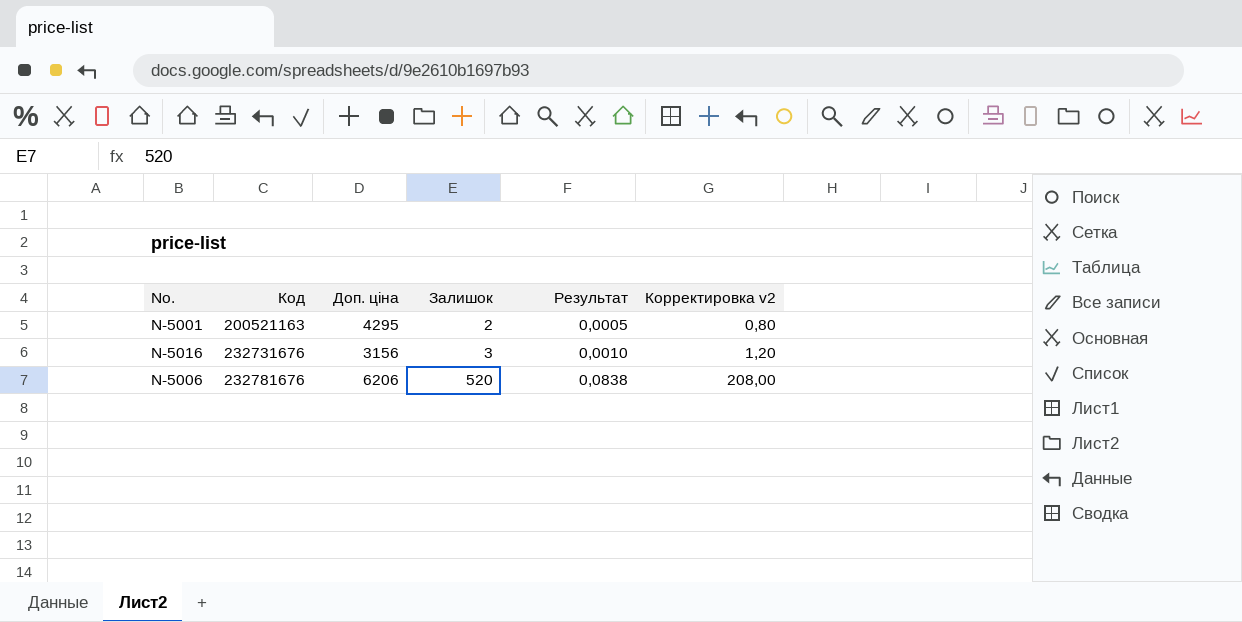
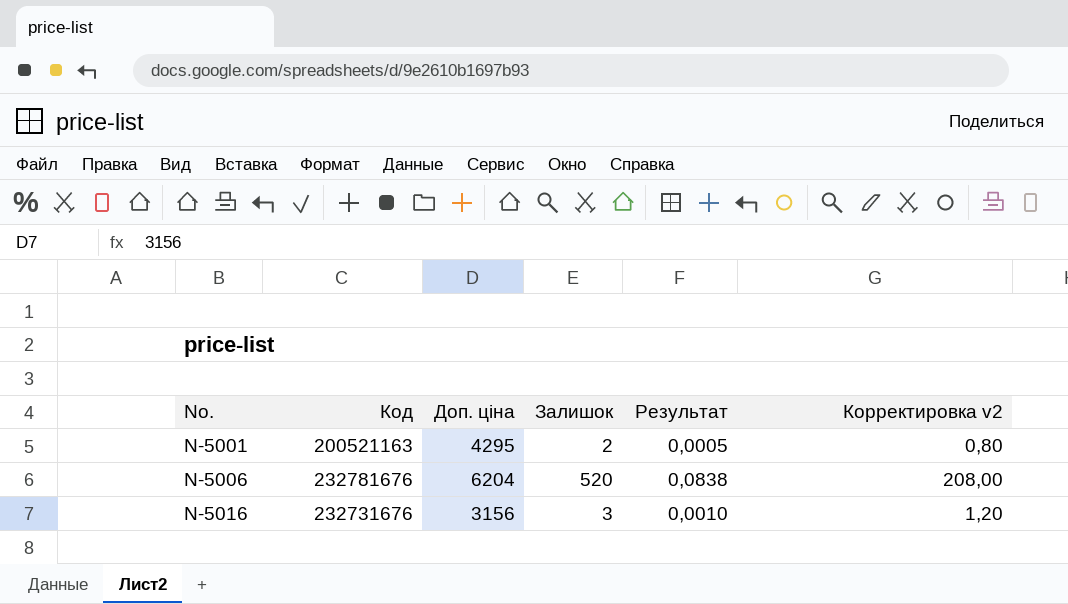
row order: Код ascending -> No. ascending
N-5006 | Доп. ціна: 6206 -> 6204

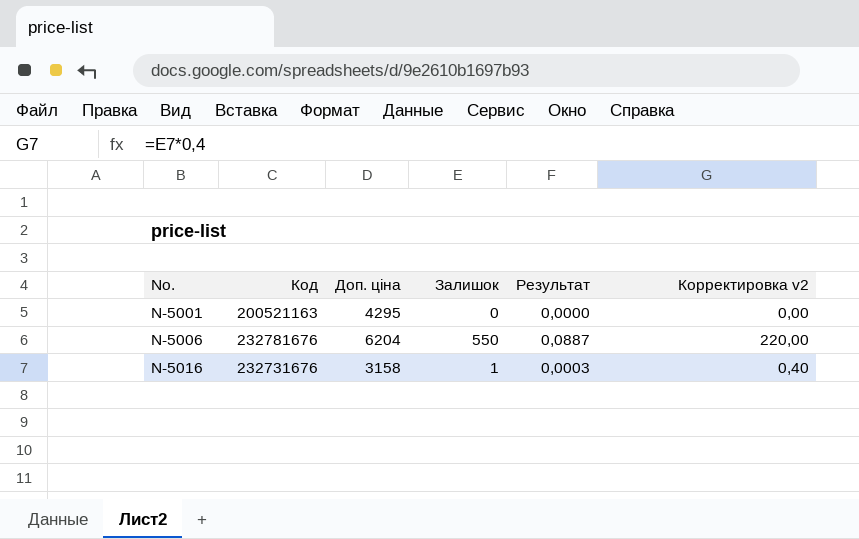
N-5001 | Залишок: 2 -> 0
N-5001 | Результат: 0,0005 -> 0,0000
N-5001 | Корректировка v2: 0,80 -> 0,00
N-5006 | Залишок: 520 -> 550
N-5006 | Результат: 0,0838 -> 0,0887
N-5006 | Корректировка v2: 208,00 -> 220,00
N-5016 | Доп. ціна: 3156 -> 3158
N-5016 | Залишок: 3 -> 1
N-5016 | Результат: 0,0010 -> 0,0003
N-5016 | Корректировка v2: 1,20 -> 0,40

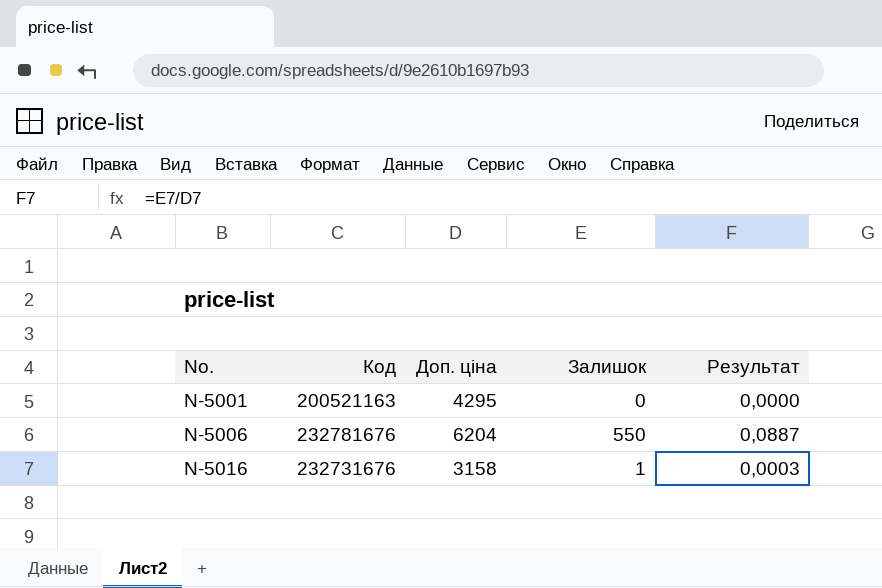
column Корректировка v2 | formula: [Залишок] * 0,4 -> none

